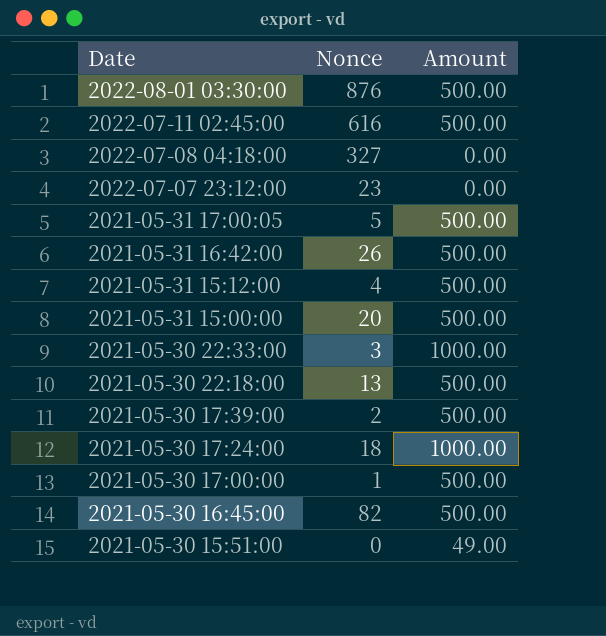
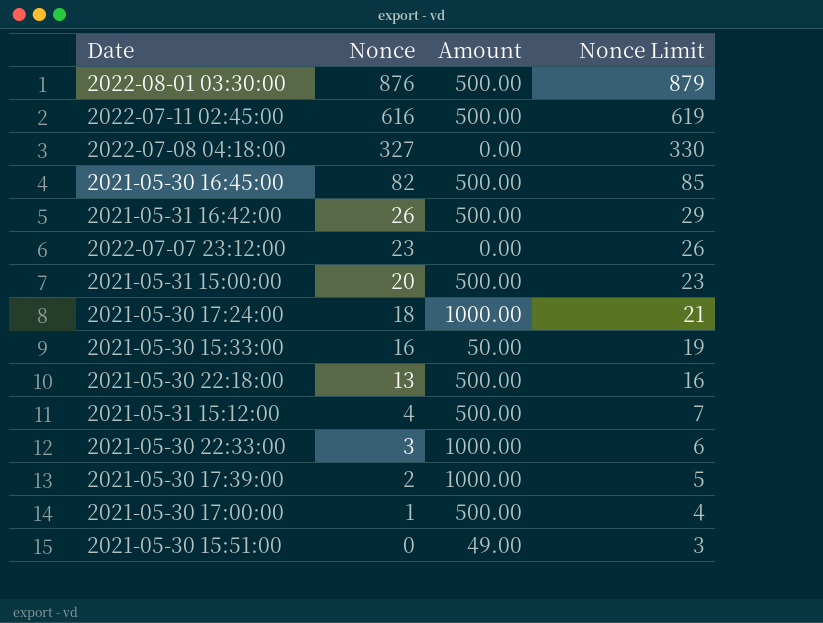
row order: Date descending -> Nonce descending
column Nonce Limit | formula: none -> [Nonce] + 3
row 2021-05-31 17:00:05: 5 | 500.00 -> none
row 2021-05-30 15:33:00: none -> 16 | 50.00 | 19
2021-05-30 17:39:00 | Amount: 500.00 -> 1000.00

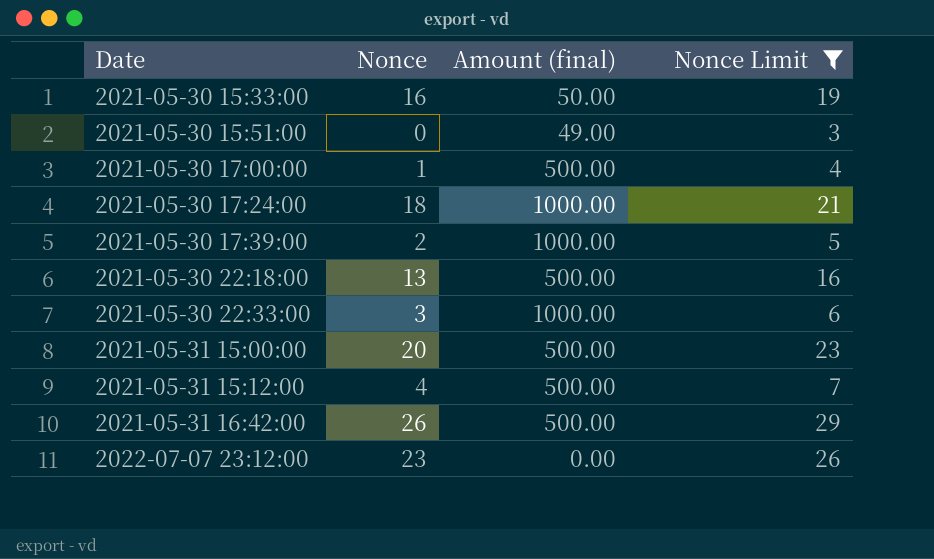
filter: none -> Nonce Limit <= 29
row order: Nonce descending -> Date ascending
column name: Amount -> Amount (final)

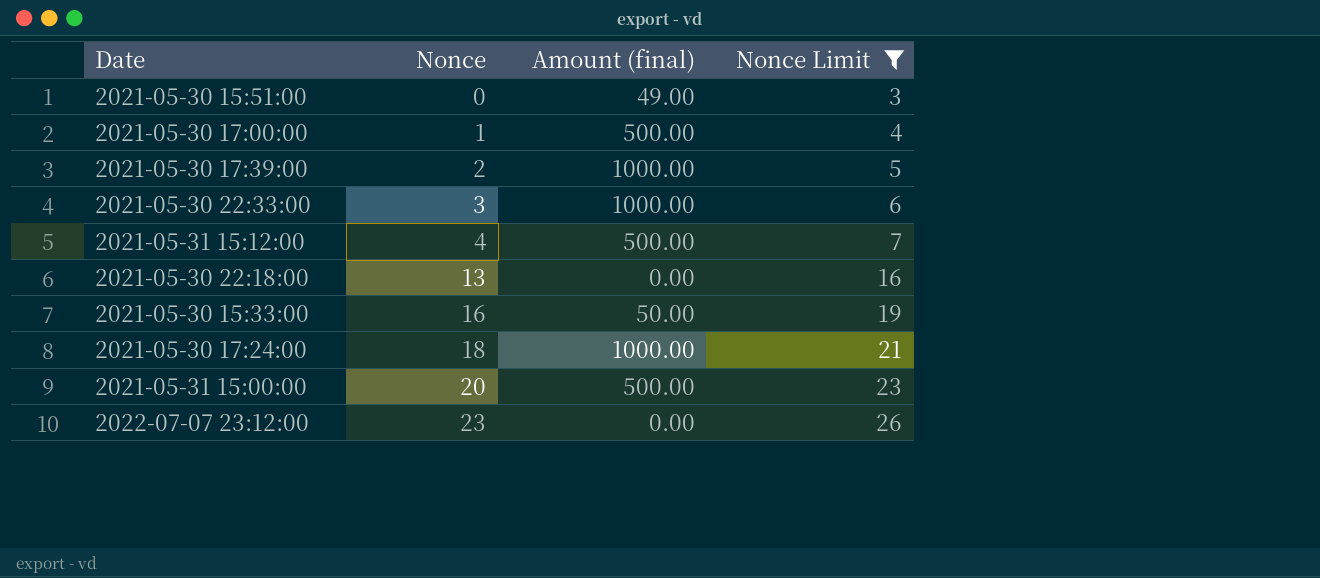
row order: Date ascending -> Nonce ascending
row 2021-05-31 16:42:00: 26 | 500.00 | 29 -> none
2021-05-30 22:18:00 | Amount (final): 500.00 -> 0.00

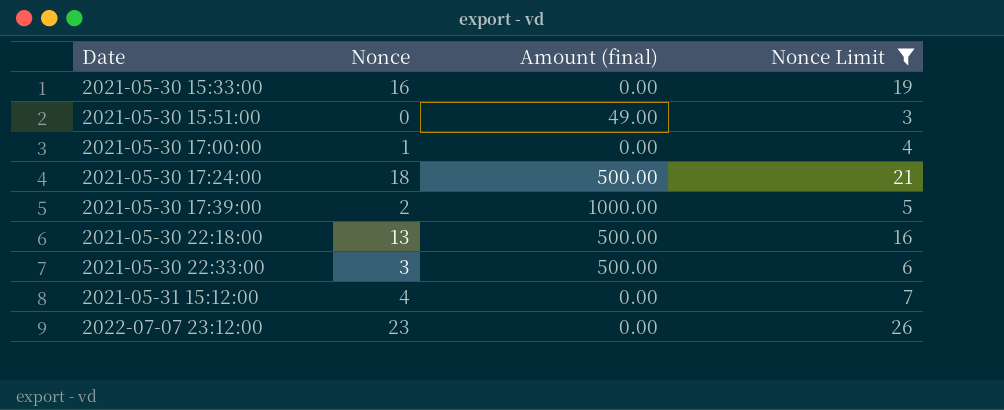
row order: Nonce ascending -> Date ascending
row 2021-05-31 15:00:00: 20 | 500.00 | 23 -> none
2021-05-30 15:33:00 | Amount (final): 50.00 -> 0.00
2021-05-30 17:00:00 | Amount (final): 500.00 -> 0.00
2021-05-30 17:24:00 | Amount (final): 1000.00 -> 500.00
2021-05-30 22:18:00 | Amount (final): 0.00 -> 500.00
2021-05-30 22:33:00 | Amount (final): 1000.00 -> 500.00
2021-05-31 15:12:00 | Amount (final): 500.00 -> 0.00

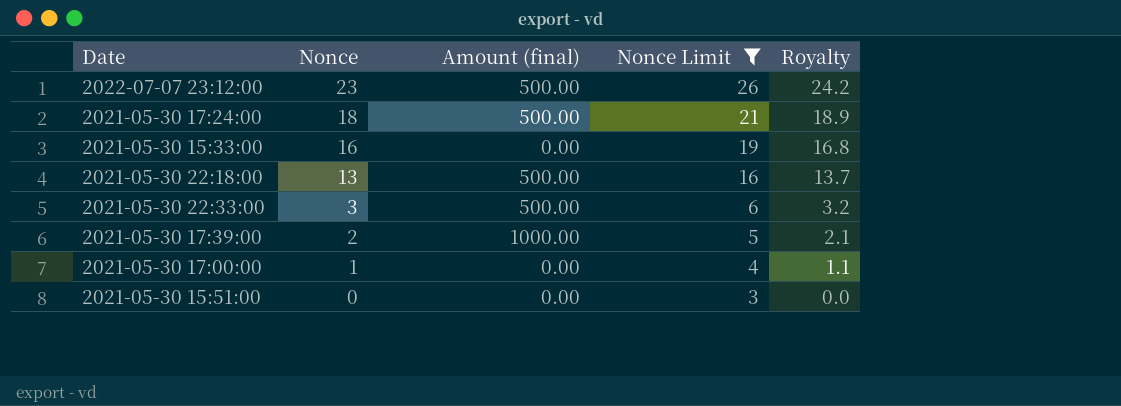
row order: Date ascending -> Nonce descending
column Royalty | formula: none -> [Nonce] * 1.05
row 2021-05-31 15:12:00: 4 | 0.00 | 7 -> none
2022-07-07 23:12:00 | Amount (final): 0.00 -> 500.00
2021-05-30 15:51:00 | Amount (final): 49.00 -> 0.00

